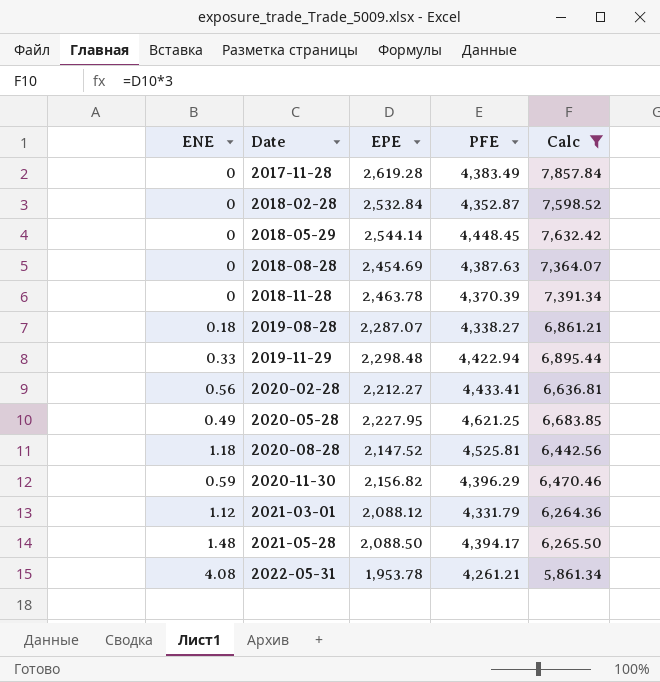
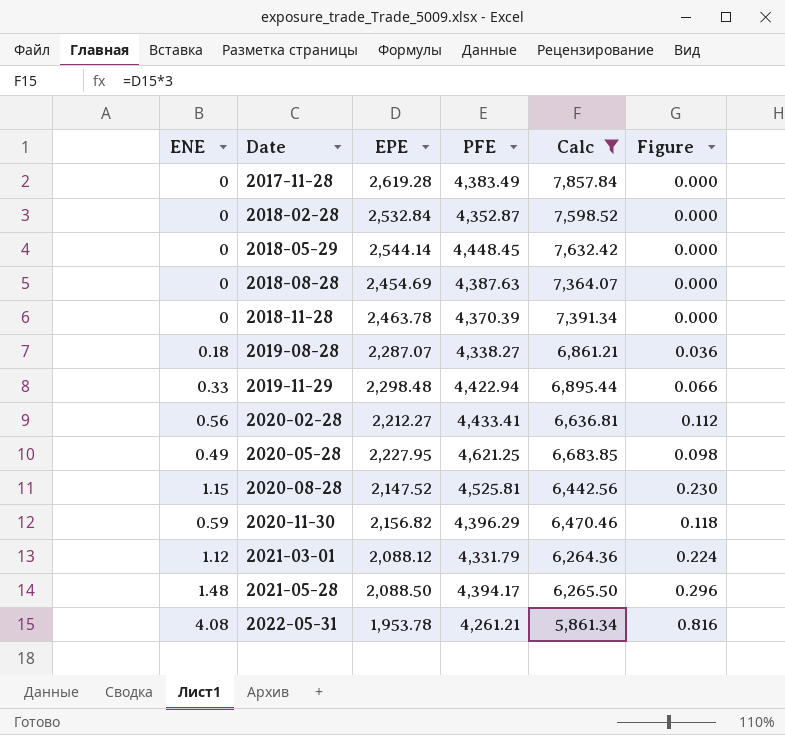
column Figure | formula: none -> [ENE] * 0.2
2020-08-28 | ENE: 1.18 -> 1.15

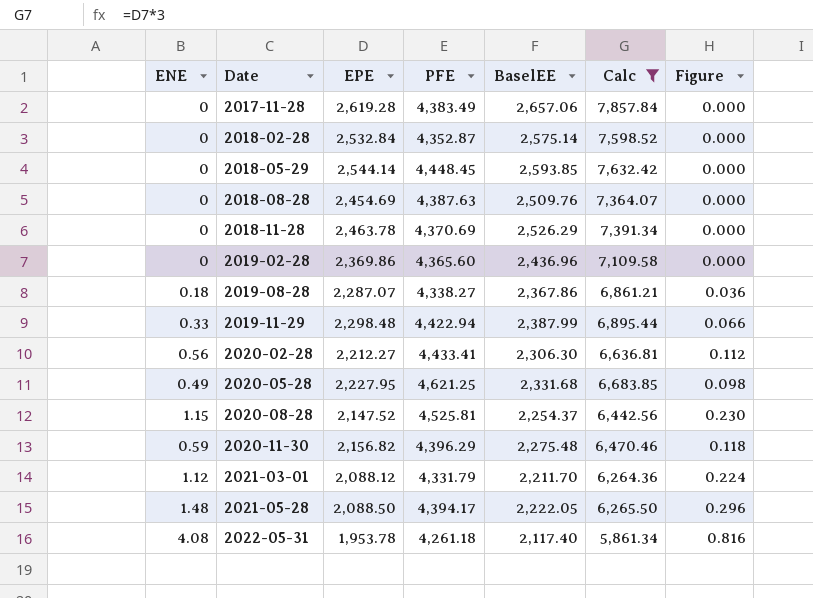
column BaselEE | position: none -> 5
2018-11-28 | PFE: 4,370.39 -> 4,370.69
row 2019-02-28: none -> 0 | 2,369.86 | 4,365.60 | 2,436.96 | 7,109.58 | 0.000
2022-05-31 | PFE: 4,261.21 -> 4,261.18

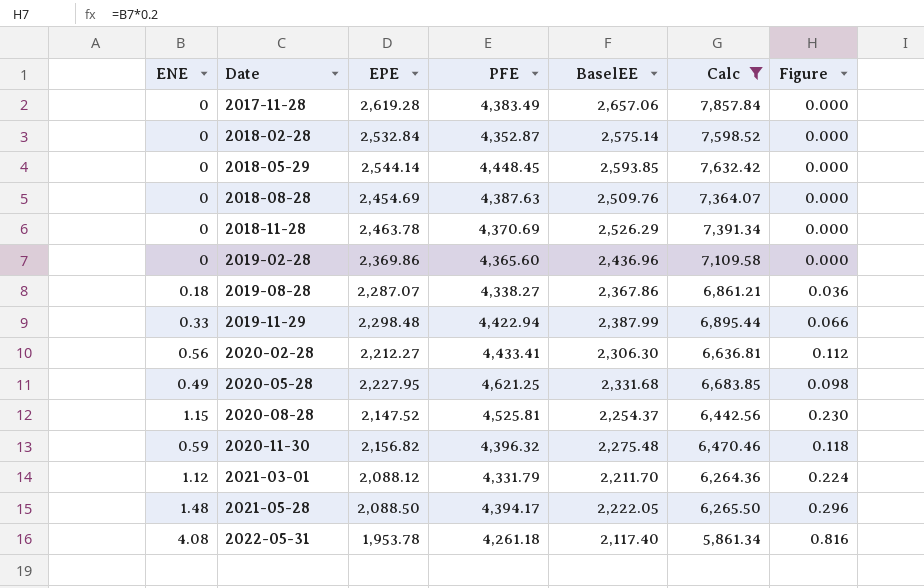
2020-11-30 | PFE: 4,396.29 -> 4,396.32

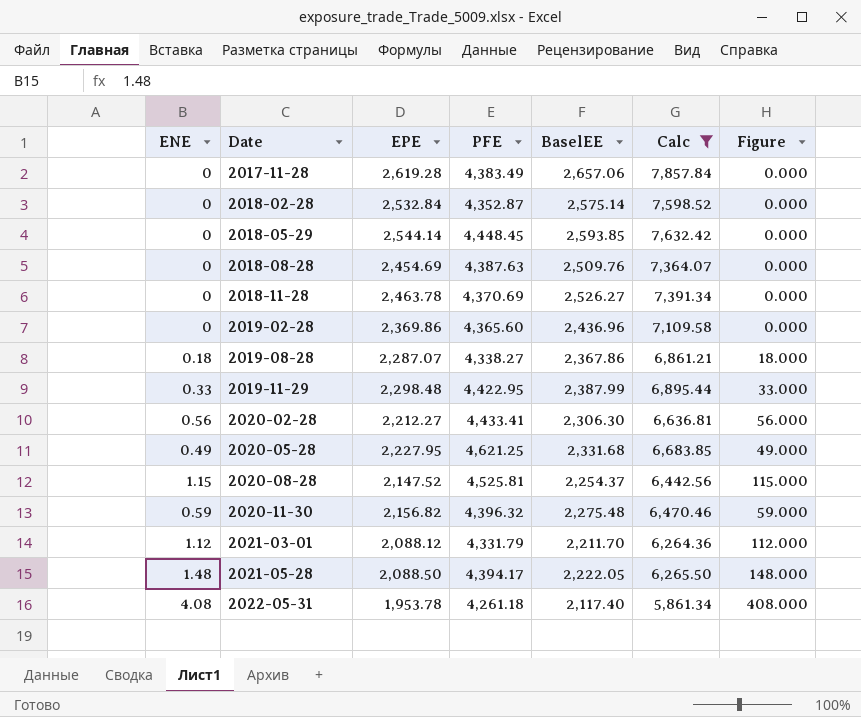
column Figure | formula: [ENE] * 0.2 -> [ENE] * 100
2018-11-28 | BaselEE: 2,526.29 -> 2,526.27
2019-11-29 | PFE: 4,422.94 -> 4,422.95

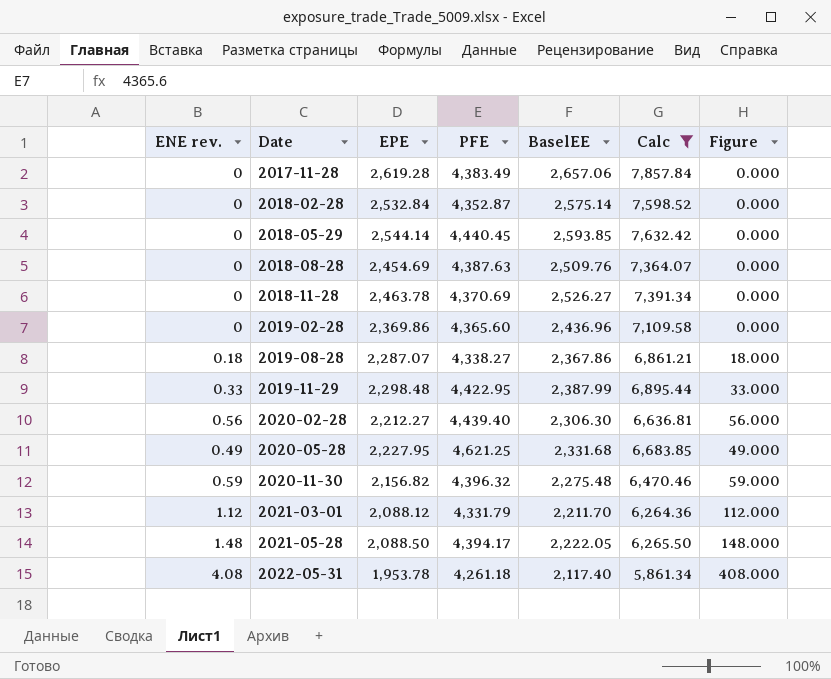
column name: ENE -> ENE rev.
row 2020-08-28: 1.15 | 2,147.52 | 4,525.81 | 2,254.37 | 6,442.56 | 115.000 -> none
2018-05-29 | PFE: 4,448.45 -> 4,440.45
2020-02-28 | PFE: 4,433.41 -> 4,439.40

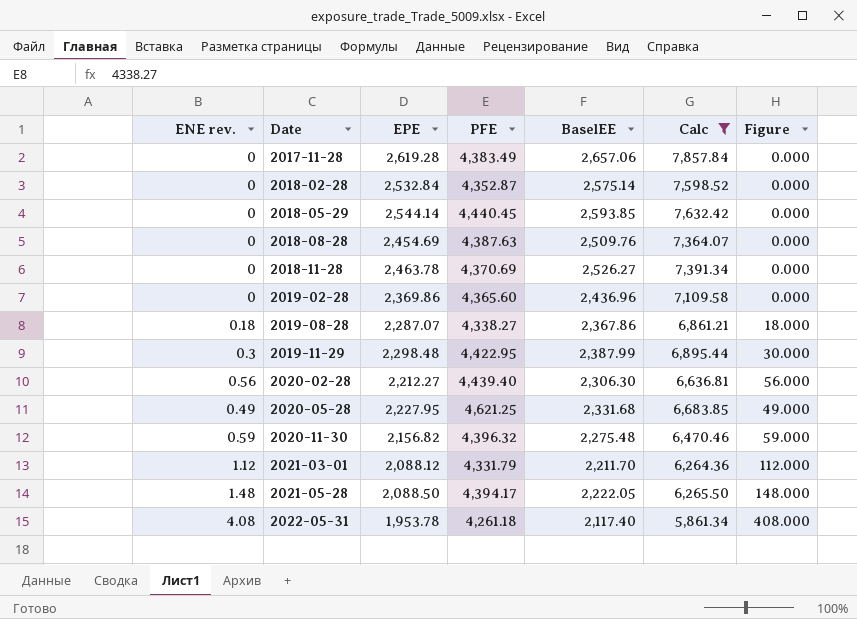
2019-11-29 | ENE rev.: 0.33 -> 0.3
2019-11-29 | Figure: 33.000 -> 30.000

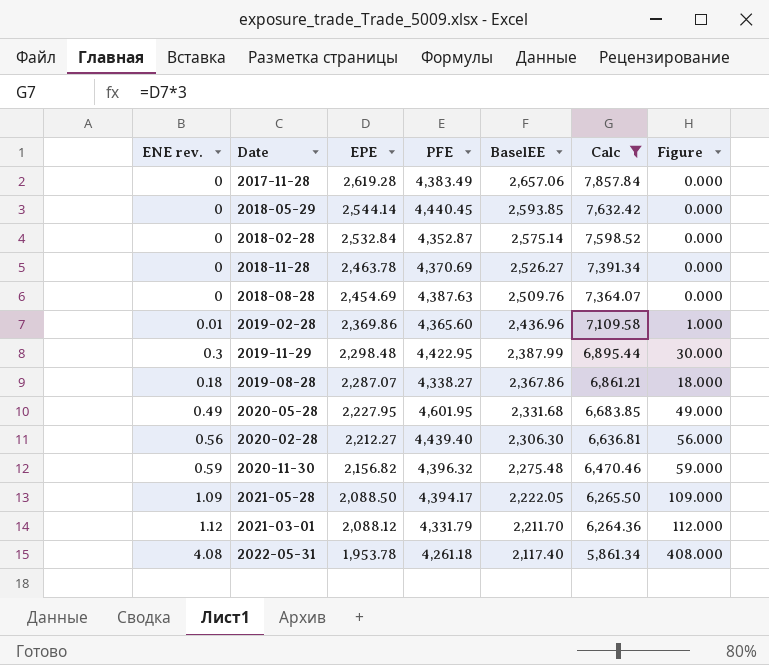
row order: Date ascending -> EPE descending
2019-02-28 | ENE rev.: 0 -> 0.01
2019-02-28 | Figure: 0.000 -> 1.000
2020-05-28 | PFE: 4,621.25 -> 4,601.95
2021-05-28 | ENE rev.: 1.48 -> 1.09
2021-05-28 | Figure: 148.000 -> 109.000

